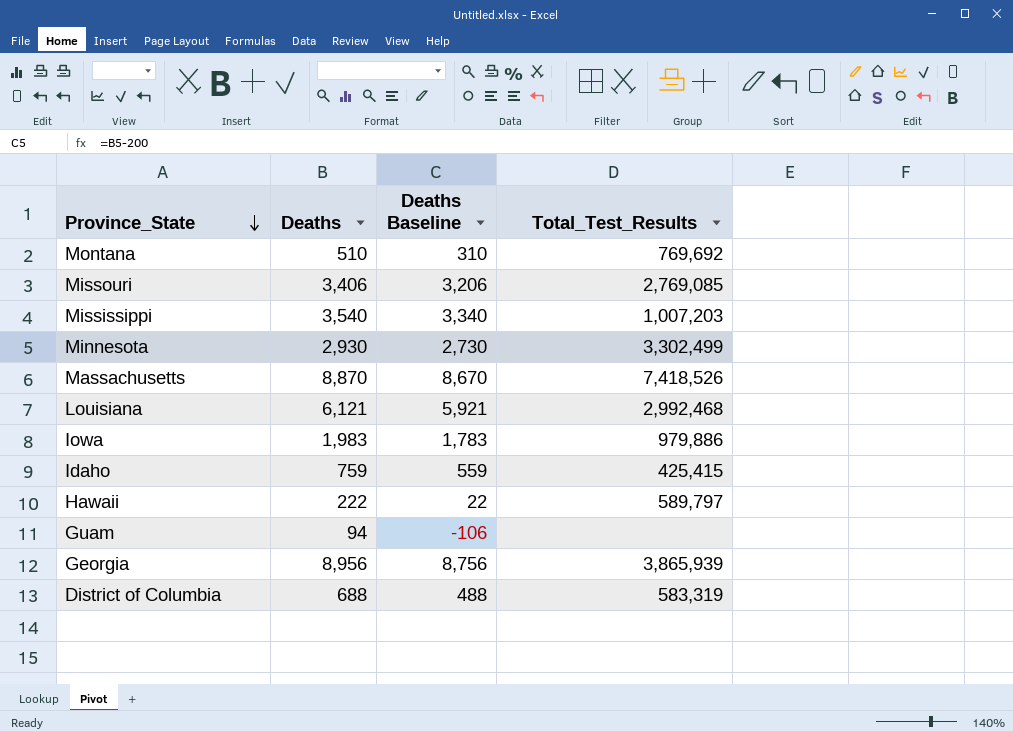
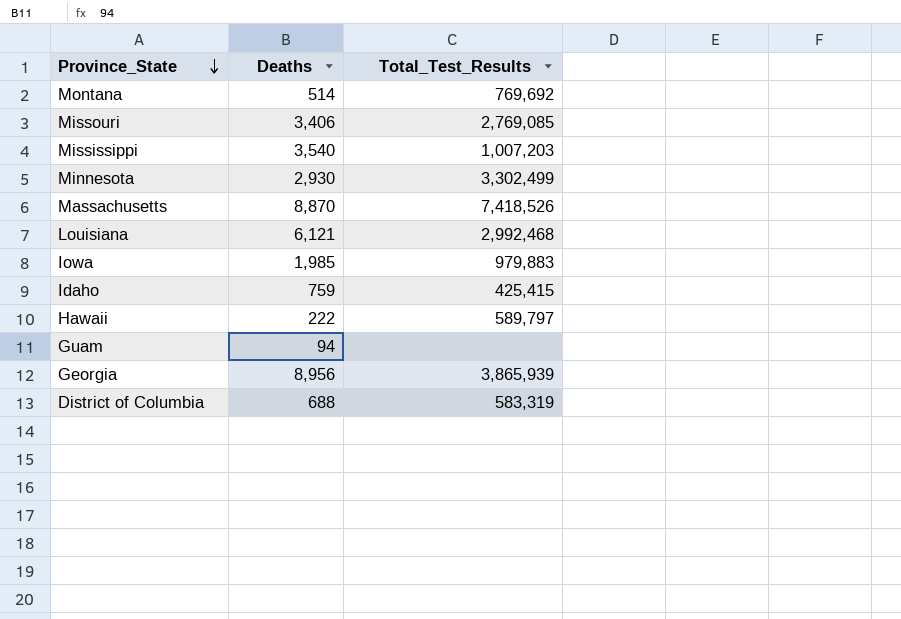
column Deaths Baseline | formula: [Deaths] - 200 -> none
Montana | Deaths: 510 -> 514
Iowa | Deaths: 1,983 -> 1,985
Iowa | Total_Test_Results: 979,886 -> 979,883

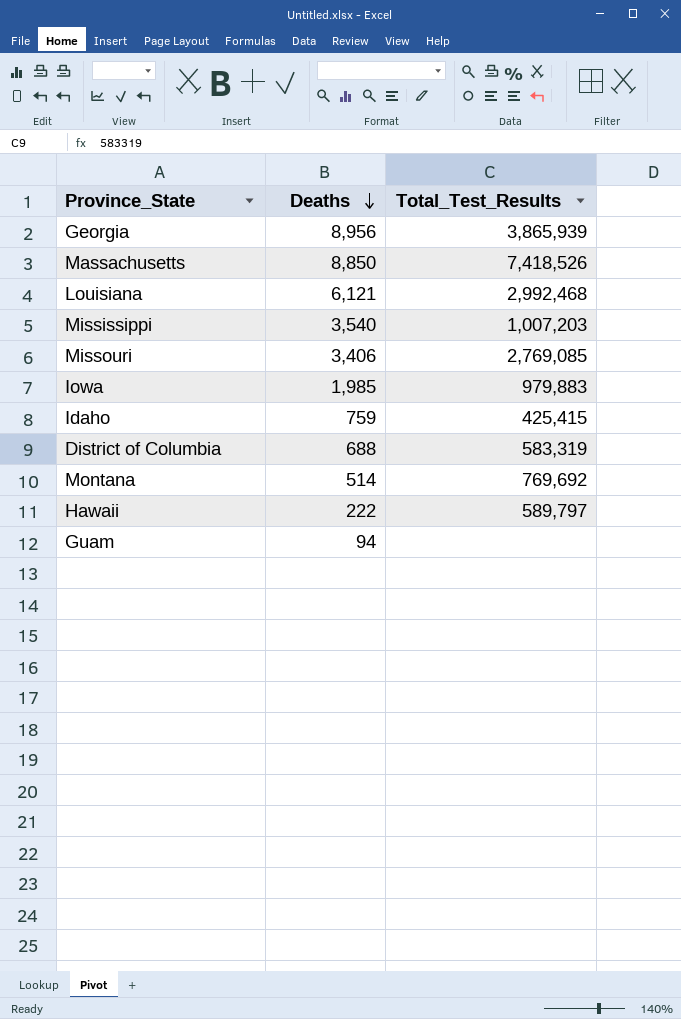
row order: Province_State descending -> Deaths descending
row Minnesota: 2,930 | 3,302,499 -> none
Massachusetts | Deaths: 8,870 -> 8,850

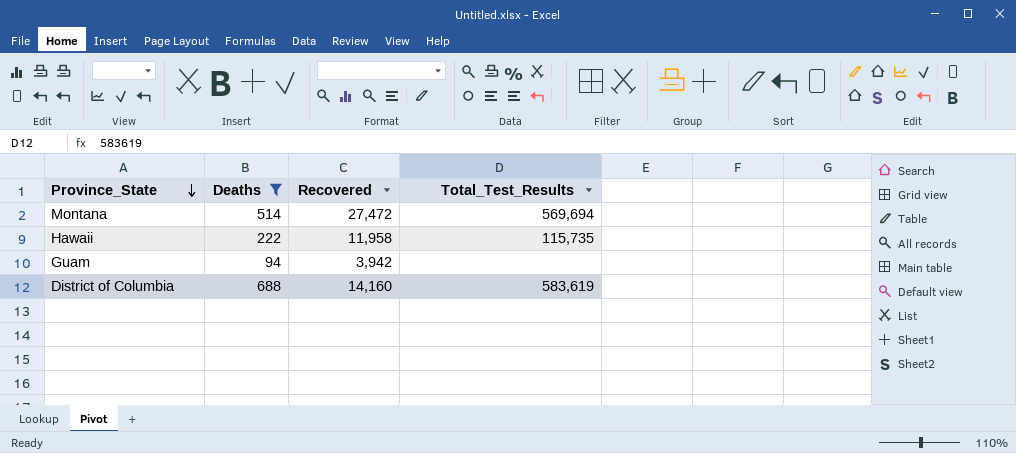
filter: none -> Deaths <= 688
row order: Deaths descending -> Province_State descending
column Recovered | position: none -> 3
Montana | Total_Test_Results: 769,692 -> 569,694
Hawaii | Total_Test_Results: 589,797 -> 115,735
District of Columbia | Total_Test_Results: 583,319 -> 583,619

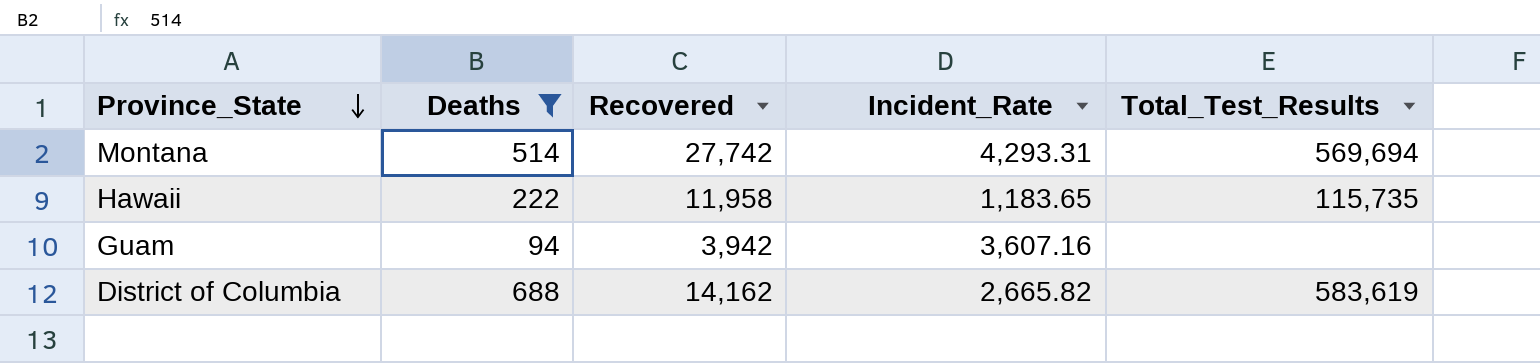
column Incident_Rate | position: none -> 4
Montana | Recovered: 27,472 -> 27,742
District of Columbia | Recovered: 14,160 -> 14,162

